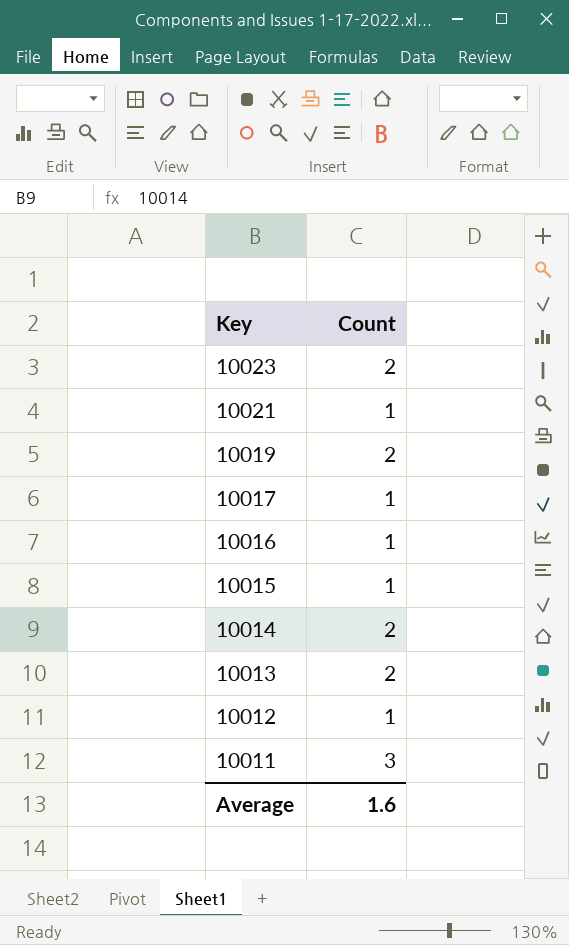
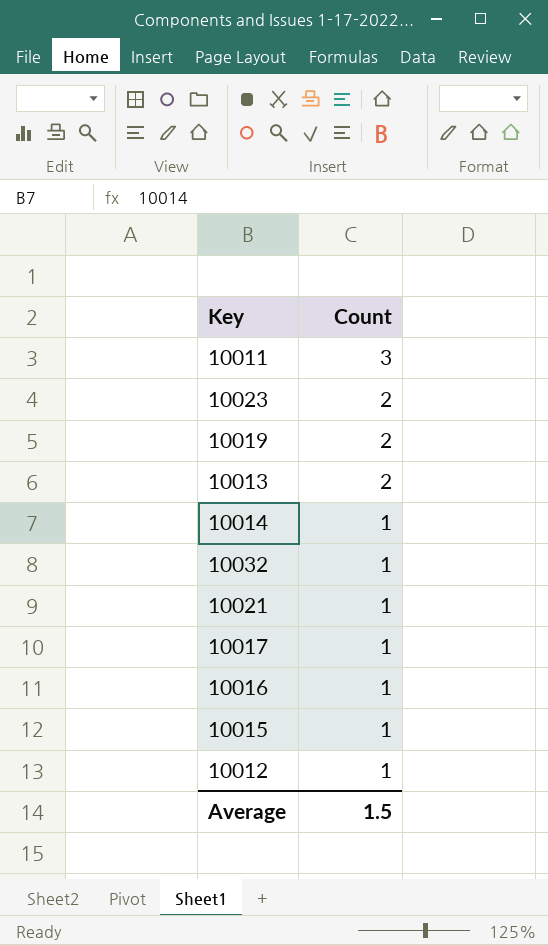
row order: Key descending -> Count descending
10014 | Count: 2 -> 1
row 10032: none -> 1
Average | Count: 1.6 -> 1.5

